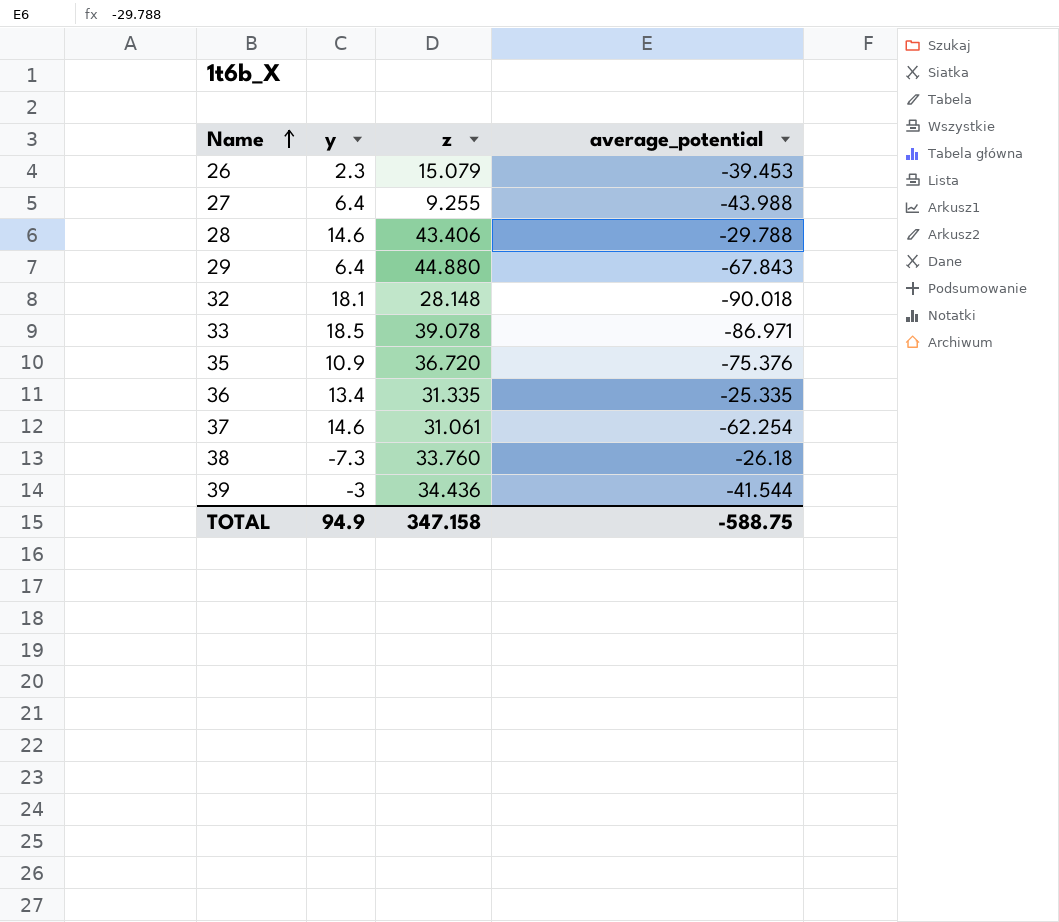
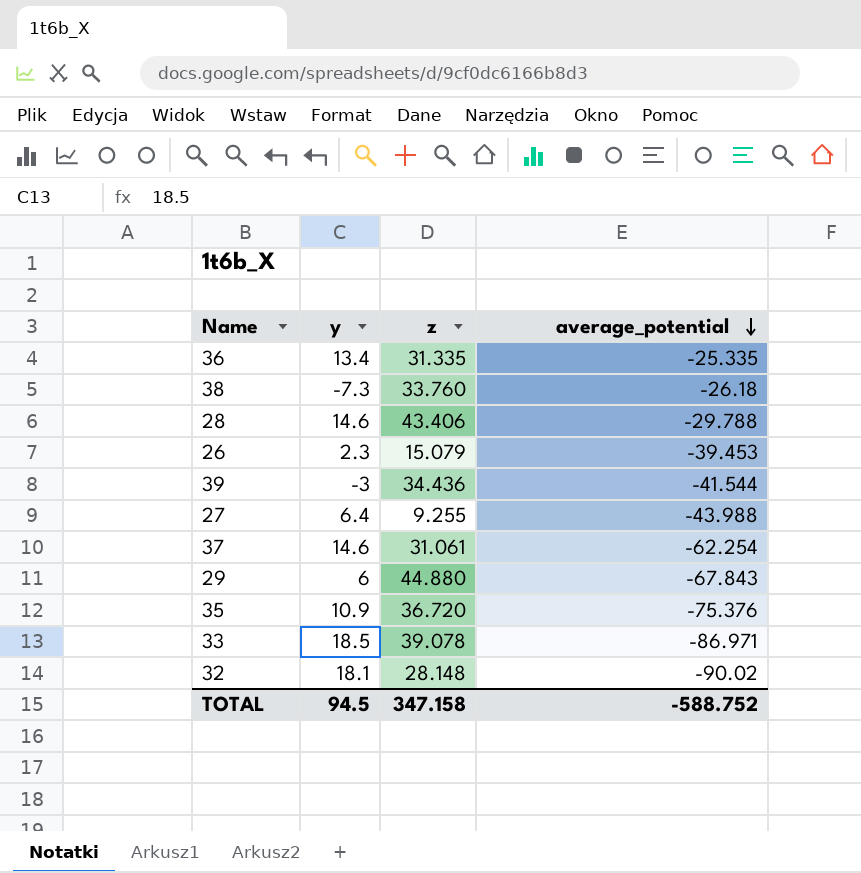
row order: Name ascending -> average_potential descending
29 | y: 6.4 -> 6
32 | average_potential: -90.018 -> -90.02
TOTAL | y: 94.9 -> 94.5
TOTAL | average_potential: -588.75 -> -588.752

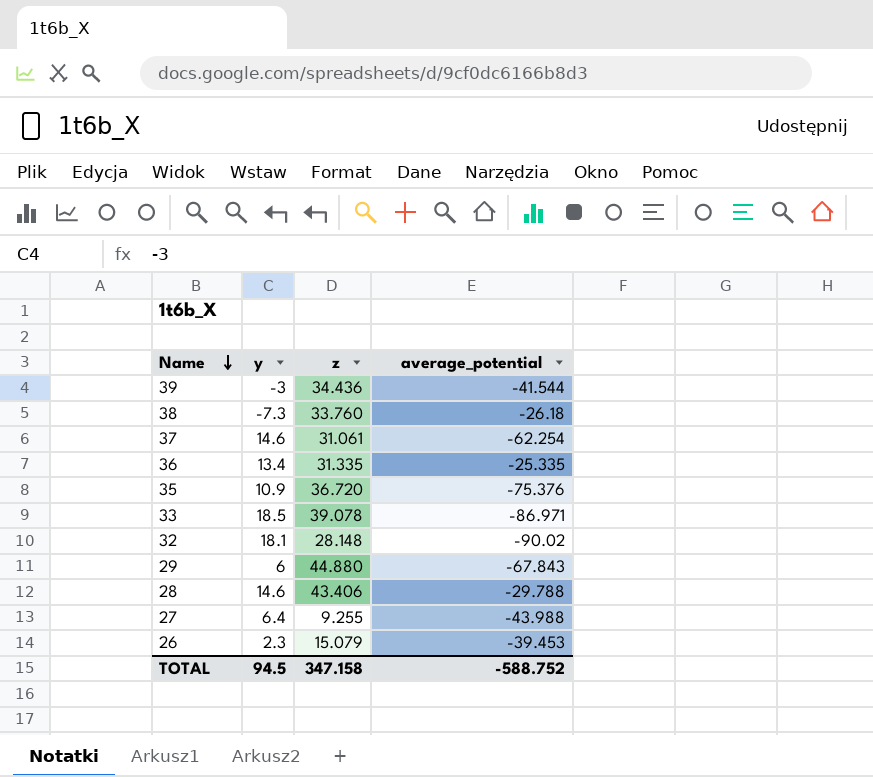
row order: average_potential descending -> Name descending

